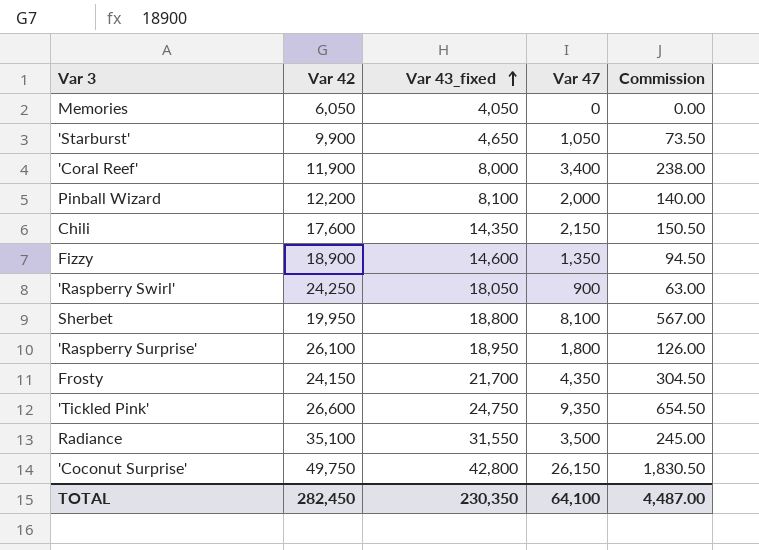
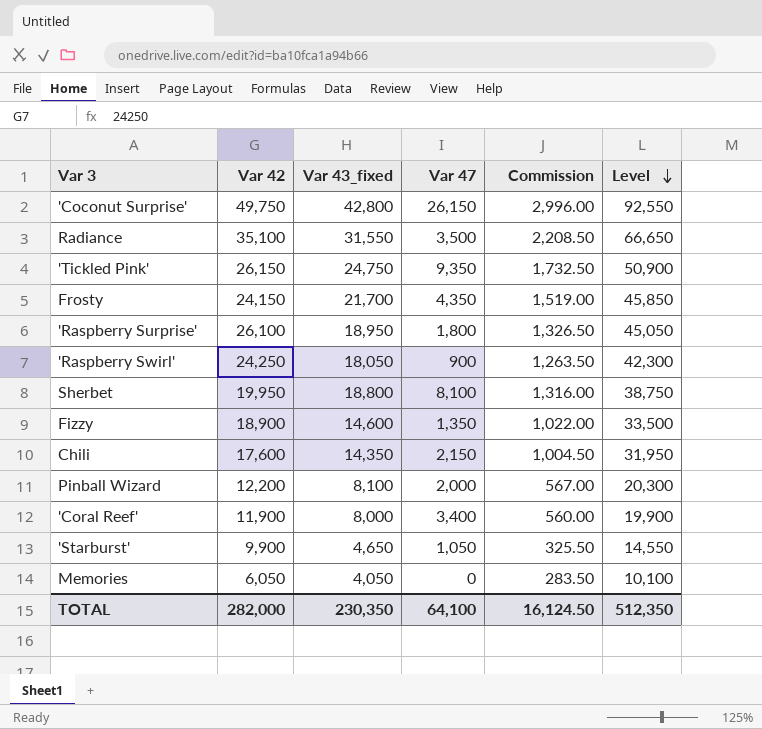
row order: Var 43_fixed ascending -> Level descending
column Commission | formula: [Var 47] * 0.07 -> [Var 43_fixed] * 0.07
column Level | formula: none -> [Var 42] + [Var 43_fixed]
'Tickled Pink' | Var 42: 26,600 -> 26,150
TOTAL | Var 42: 282,450 -> 282,000
TOTAL | Commission: 4,487.00 -> 16,124.50

